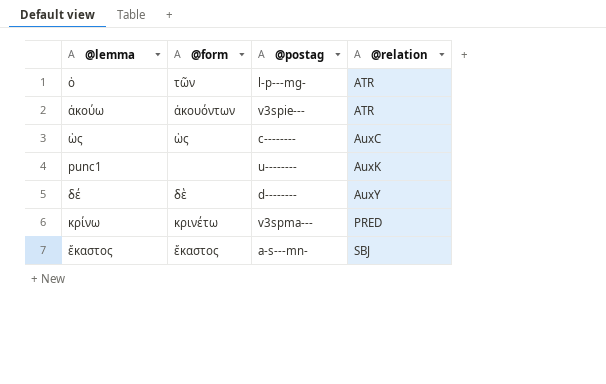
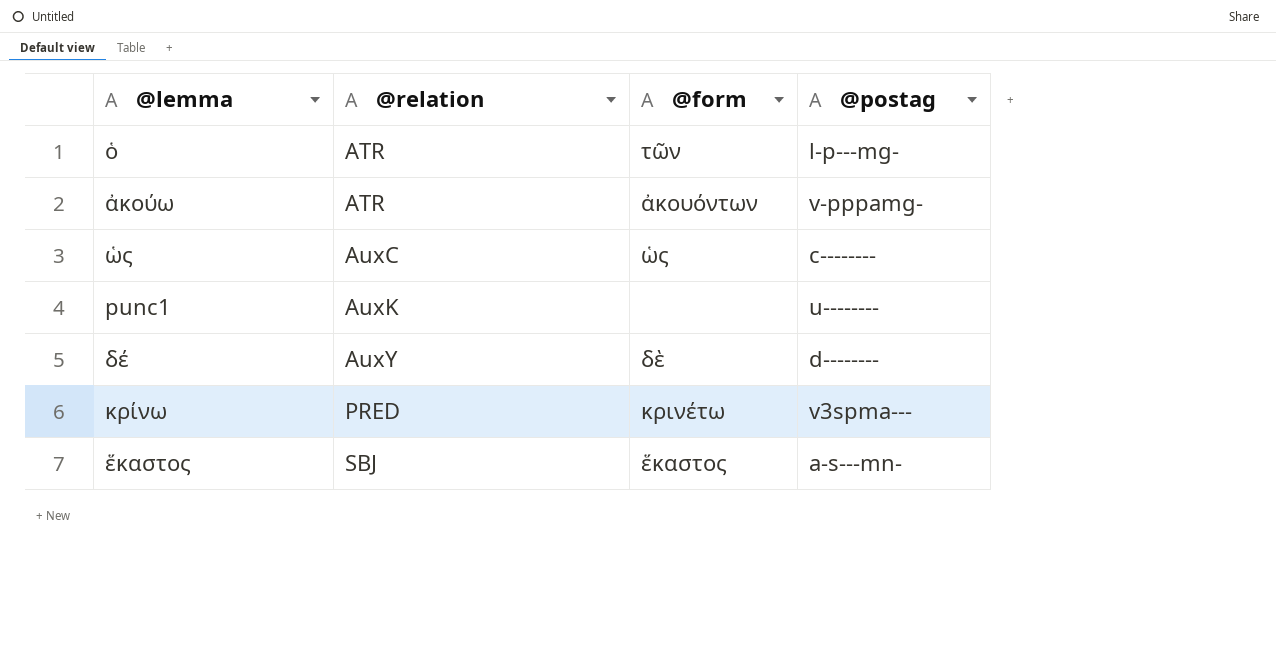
column @relation | position: 4 -> 2
ἀκούω | @postag: v3spie--- -> v-pppamg-

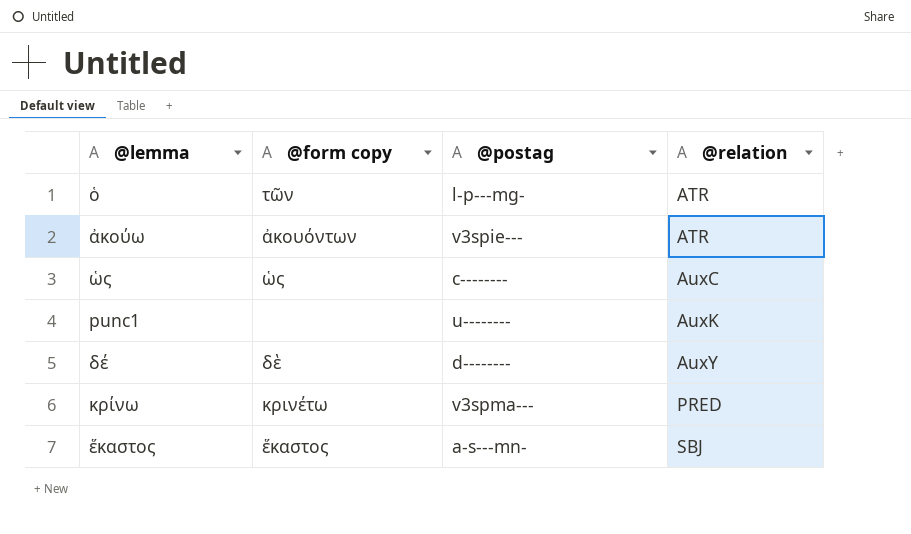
column name: @form -> @form copy
column @relation | position: 2 -> 4
ἀκούω | @postag: v-pppamg- -> v3spie---

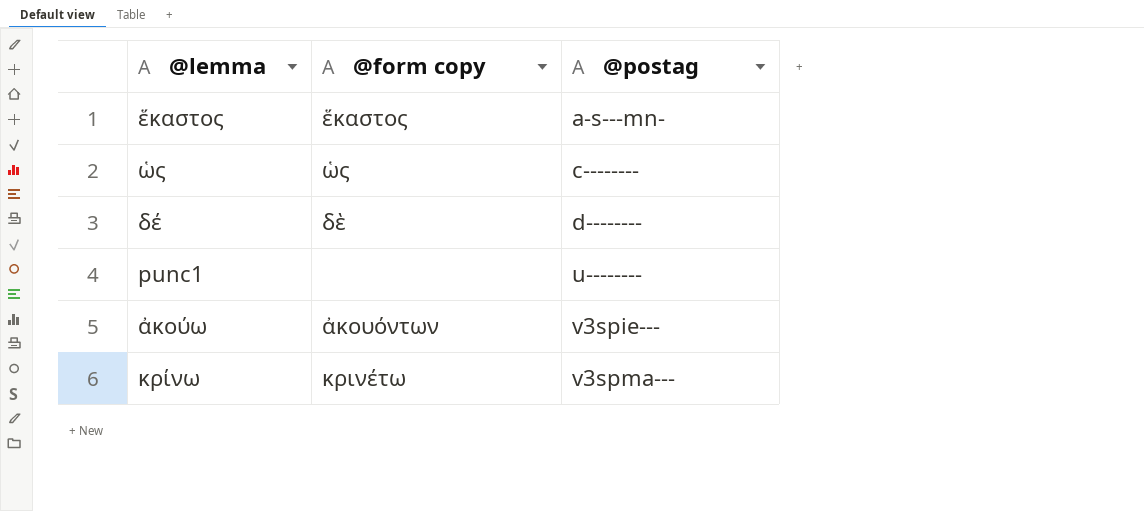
row order: @relation ascending -> @postag ascending
column @relation | position: 4 -> none
row ὁ: τῶν | l-p---mg- | ATR -> none

